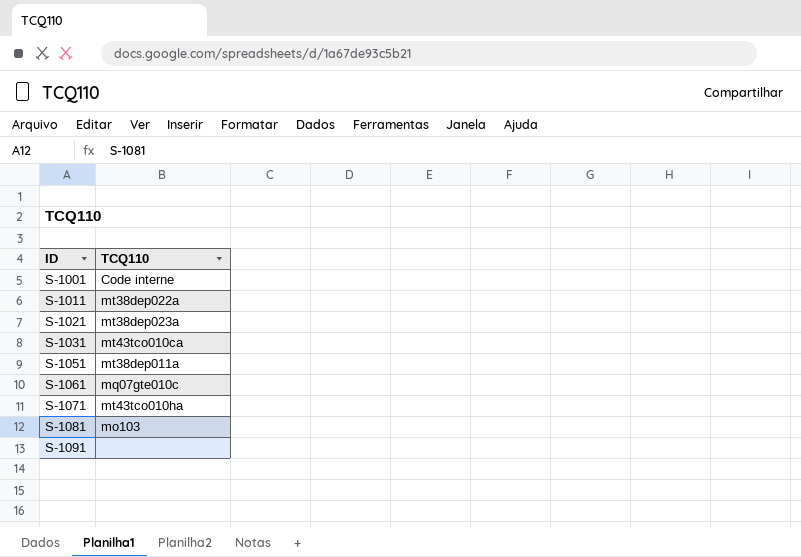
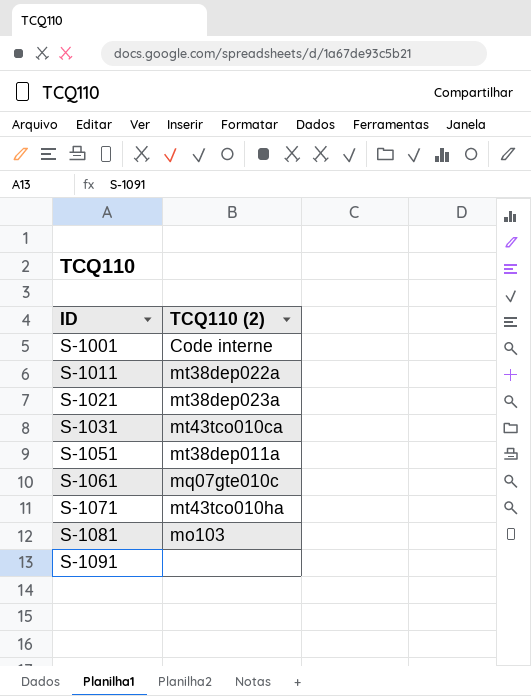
column name: TCQ110 -> TCQ110 (2)

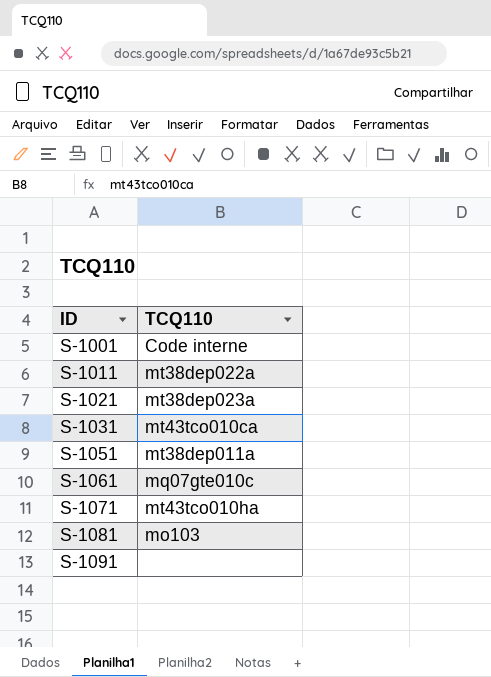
column name: TCQ110 (2) -> TCQ110

